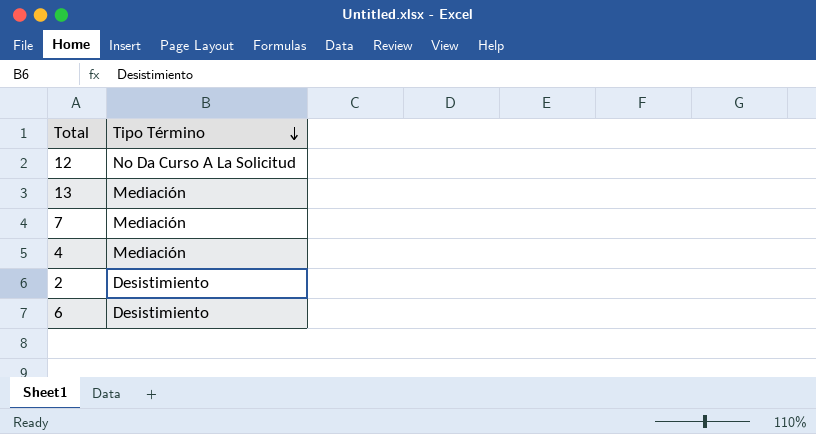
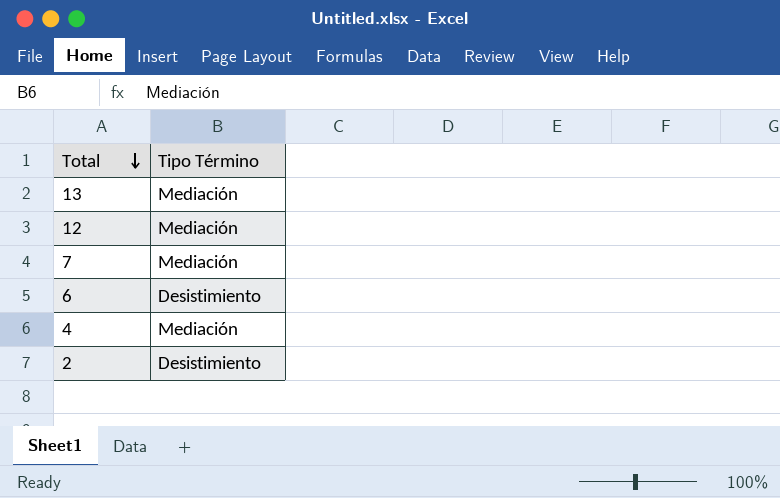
row order: Tipo Término descending -> Total descending
12 | Tipo Término: No Da Curso A La Solicitud -> Mediación

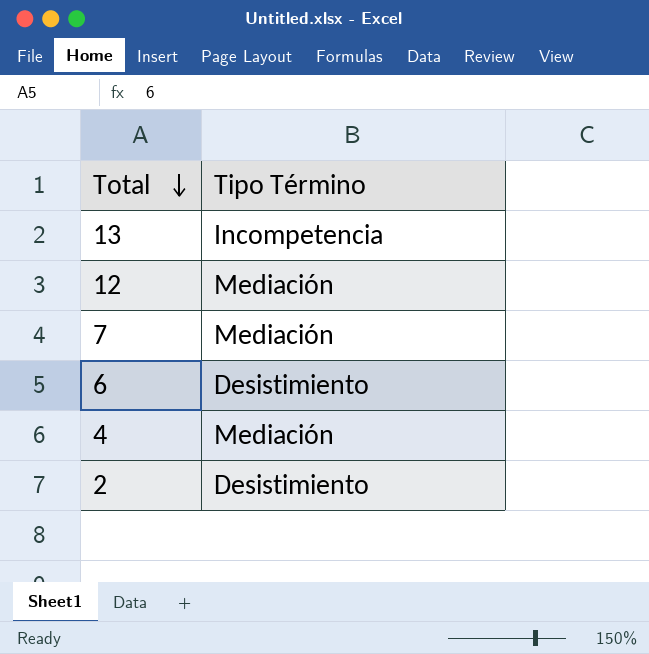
13 | Tipo Término: Mediación -> Incompetencia

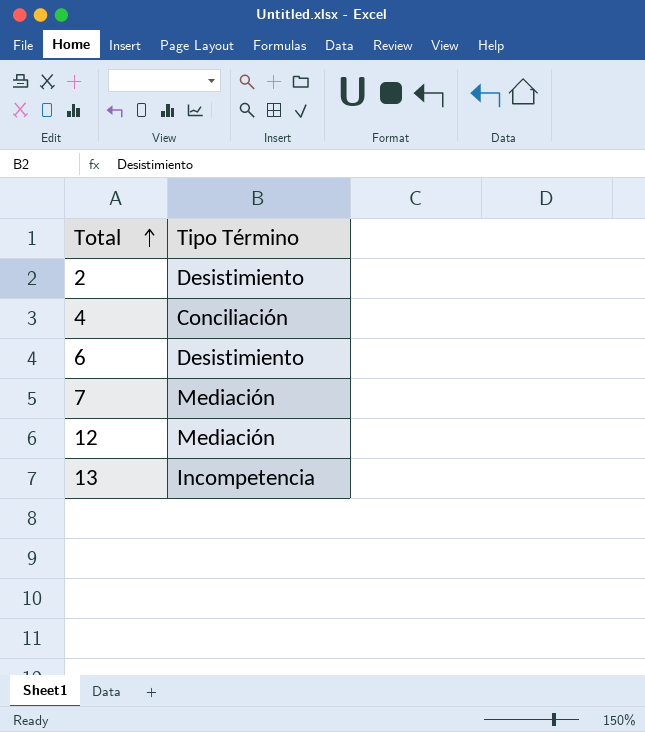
row order: Total descending -> Total ascending
4 | Tipo Término: Mediación -> Conciliación

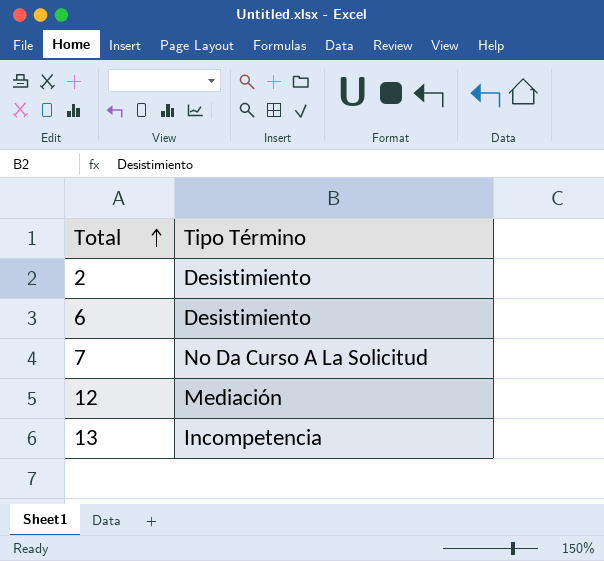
row 4: Conciliación -> none
7 | Tipo Término: Mediación -> No Da Curso A La Solicitud

